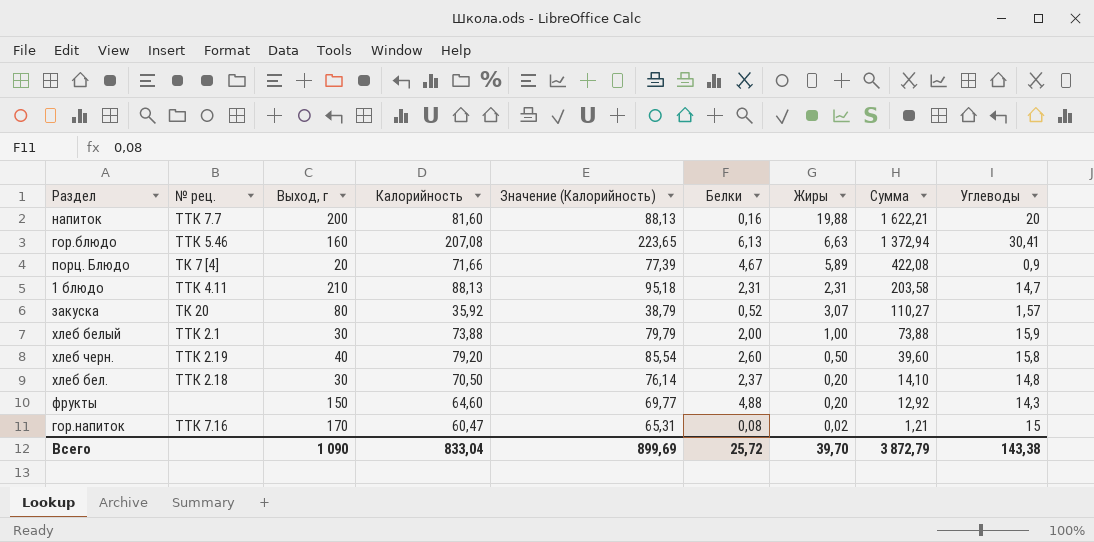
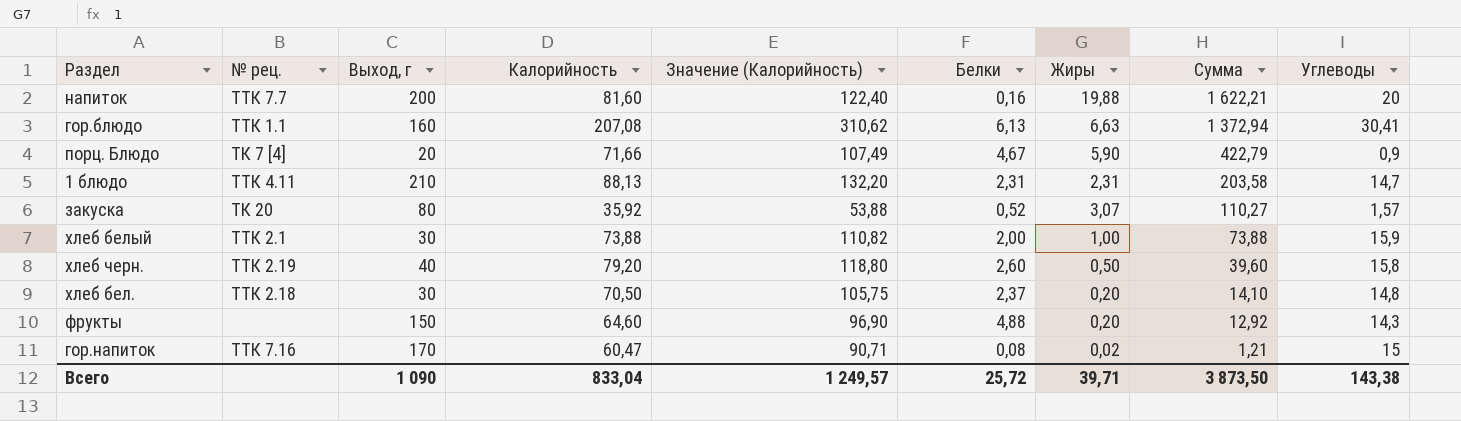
column Значение (Калорийность) | formula: [Калорийность] * 1,08 -> [Калорийность] * 1,5
гор.блюдо | № рец.: ТТК 5.46 -> ТТК 1.1
порц. Блюдо | Жиры: 5,89 -> 5,90
порц. Блюдо | Сумма: 422,08 -> 422,79
Всего | Значение (Калорийность): 899,69 -> 1 249,57
Всего | Жиры: 39,70 -> 39,71
Всего | Сумма: 3 872,79 -> 3 873,50

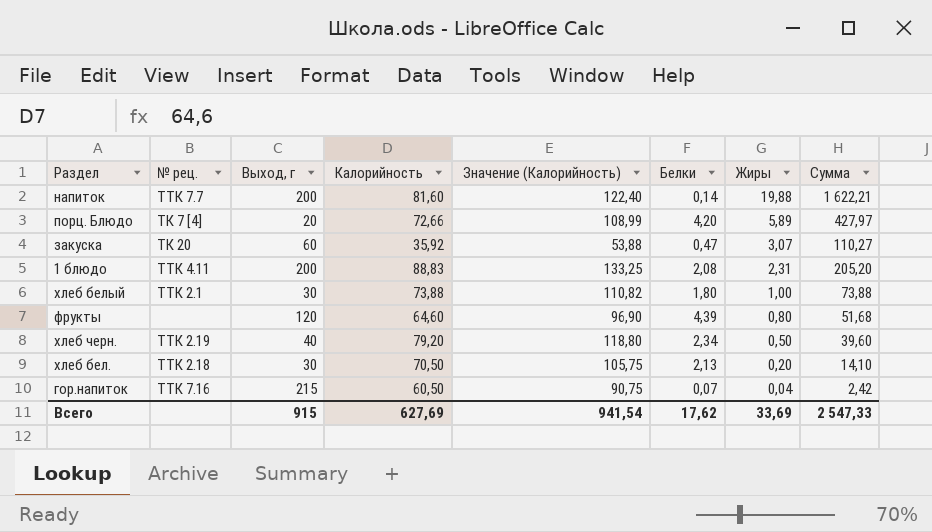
row order: Сумма descending -> Жиры descending
column Углеводы | position: 9 -> none
row гор.блюдо: ТТК 1.1 | 160 | 207,08 | 310,62 | 6,13 | 6,63 | 1 372,94 | 30,41 -> none
напиток | Белки: 0,16 -> 0,14
порц. Блюдо | Калорийность: 71,66 -> 72,66
порц. Блюдо | Значение (Калорийность): 107,49 -> 108,99
порц. Блюдо | Белки: 4,67 -> 4,20
порц. Блюдо | Жиры: 5,90 -> 5,89
порц. Блюдо | Сумма: 422,79 -> 427,97
закуска | Выход, г: 80 -> 60
закуска | Белки: 0,52 -> 0,47
1 блюдо | Выход, г: 210 -> 200
1 блюдо | Калорийность: 88,13 -> 88,83
1 блюдо | Значение (Калорийность): 132,20 -> 133,25
1 блюдо | Белки: 2,31 -> 2,08
1 блюдо | Сумма: 203,58 -> 205,20
хлеб белый | Белки: 2,00 -> 1,80
фрукты | Выход, г: 150 -> 120
фрукты | Белки: 4,88 -> 4,39
фрукты | Жиры: 0,20 -> 0,80
фрукты | Сумма: 12,92 -> 51,68
хлеб черн. | Белки: 2,60 -> 2,34
хлеб бел. | Белки: 2,37 -> 2,13
гор.напиток | Выход, г: 170 -> 215
гор.напиток | Калорийность: 60,47 -> 60,50
гор.напиток | Значение (Калорийность): 90,71 -> 90,75
гор.напиток | Белки: 0,08 -> 0,07
гор.напиток | Жиры: 0,02 -> 0,04
гор.напиток | Сумма: 1,21 -> 2,42
Всего | Выход, г: 1 090 -> 915
Всего | Калорийность: 833,04 -> 627,69
Всего | Значение (Калорийность): 1 249,57 -> 941,54
Всего | Белки: 25,72 -> 17,62
Всего | Жиры: 39,71 -> 33,69
Всего | Сумма: 3 873,50 -> 2 547,33

